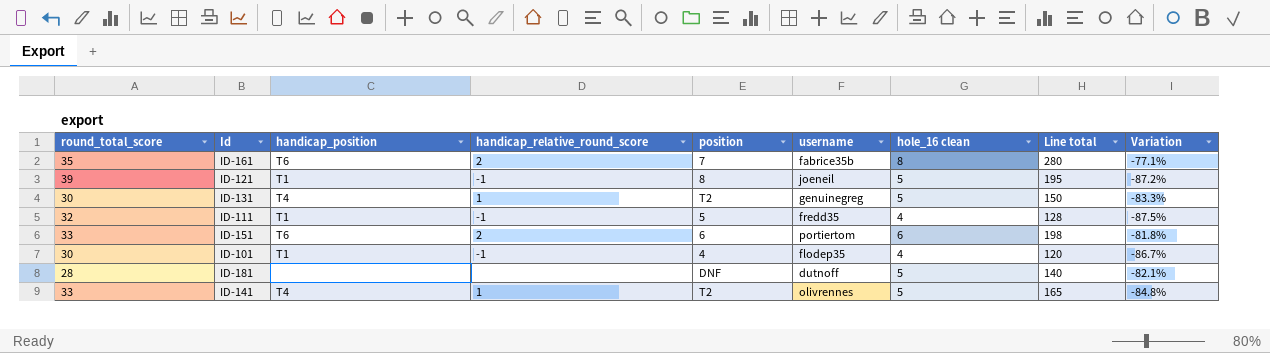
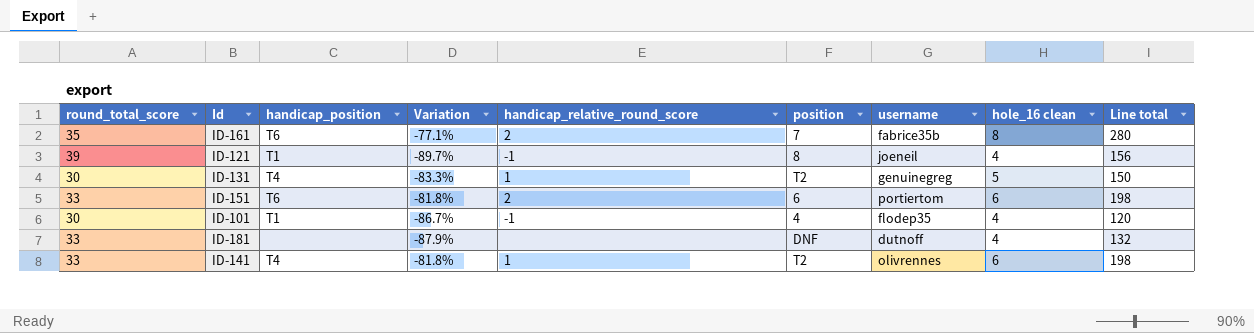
column Variation | position: 9 -> 4
row ID-111: 32 | T1 | -1 | 5 | fredd35 | 4 | 128 | -87.5% -> none
ID-121 | Variation: -87.2% -> -89.7%
ID-121 | hole_16 clean: 5 -> 4
ID-121 | Line total: 195 -> 156
ID-181 | round_total_score: 28 -> 33
ID-181 | Variation: -82.1% -> -87.9%
ID-181 | hole_16 clean: 5 -> 4
ID-181 | Line total: 140 -> 132
ID-141 | Variation: -84.8% -> -81.8%
ID-141 | hole_16 clean: 5 -> 6
ID-141 | Line total: 165 -> 198

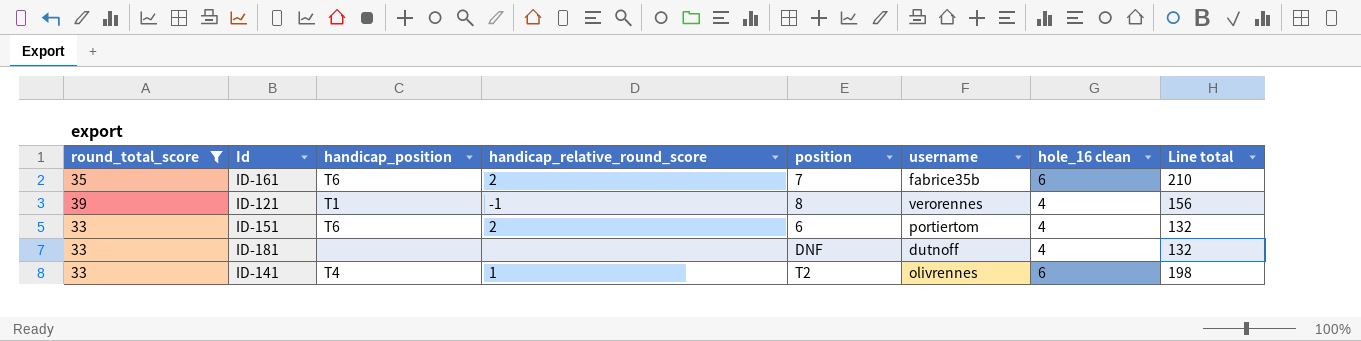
filter: none -> round_total_score != 30
column Variation | formula: ([hole_16 clean] - [round_total_score]) / [round_total_score] -> none
ID-161 | hole_16 clean: 8 -> 6
ID-161 | Line total: 280 -> 210
ID-121 | username: joeneil -> verorennes
ID-151 | hole_16 clean: 6 -> 4
ID-151 | Line total: 198 -> 132

